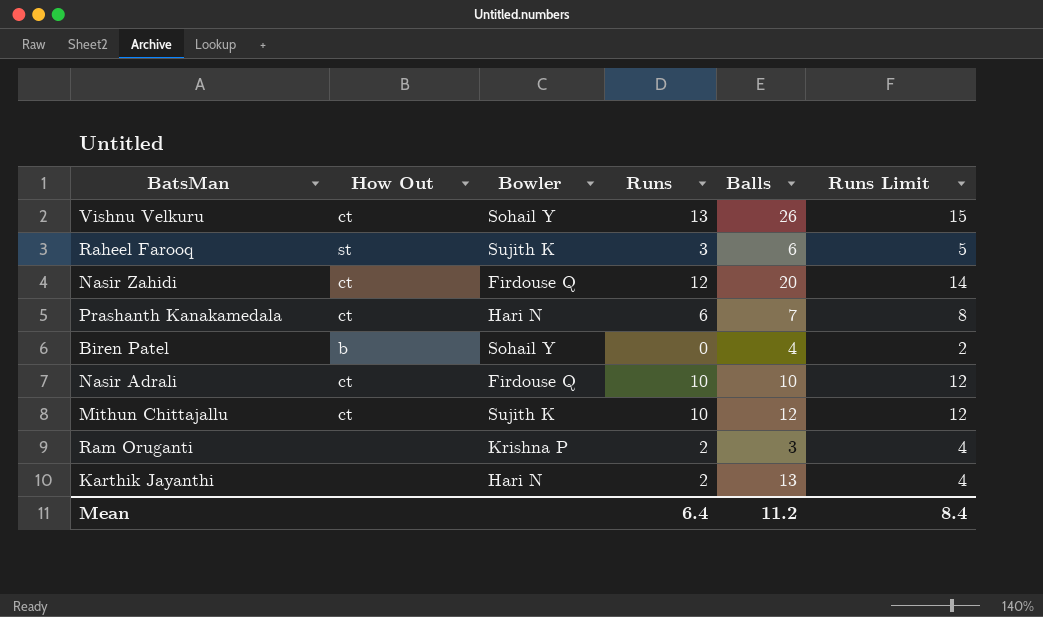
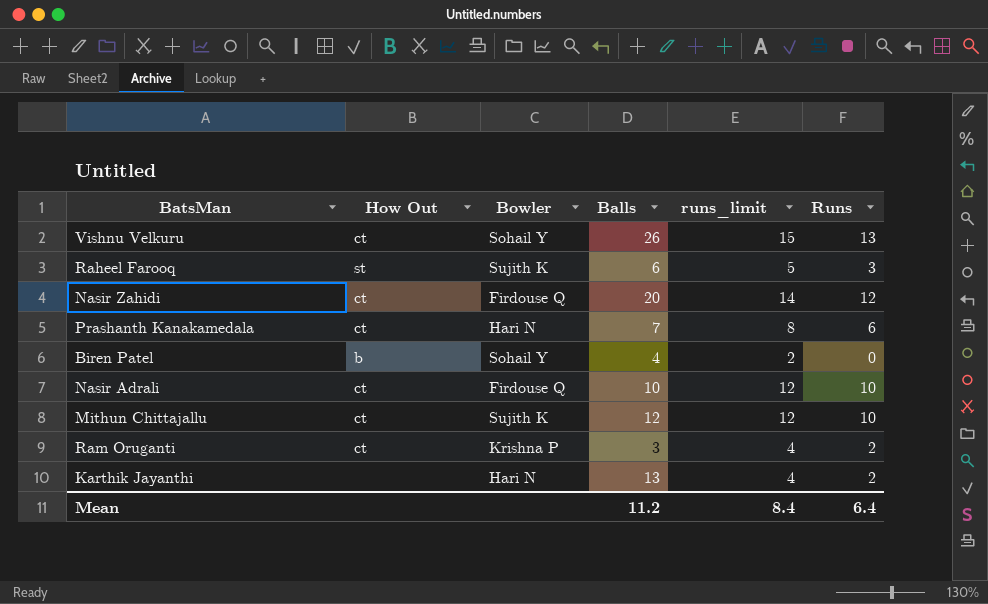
column name: Runs Limit -> runs_limit
column Runs | position: 4 -> 6
Ram Oruganti | How Out: none -> ct

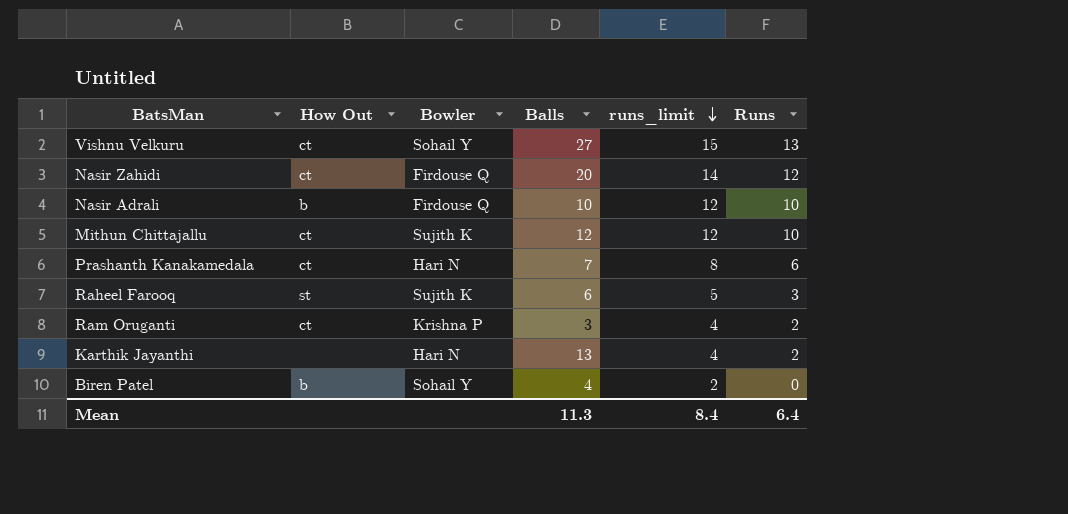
row order: none -> runs_limit descending
Vishnu Velkuru | Balls: 26 -> 27
Nasir Adrali | How Out: ct -> b
Mean | Balls: 11.2 -> 11.3

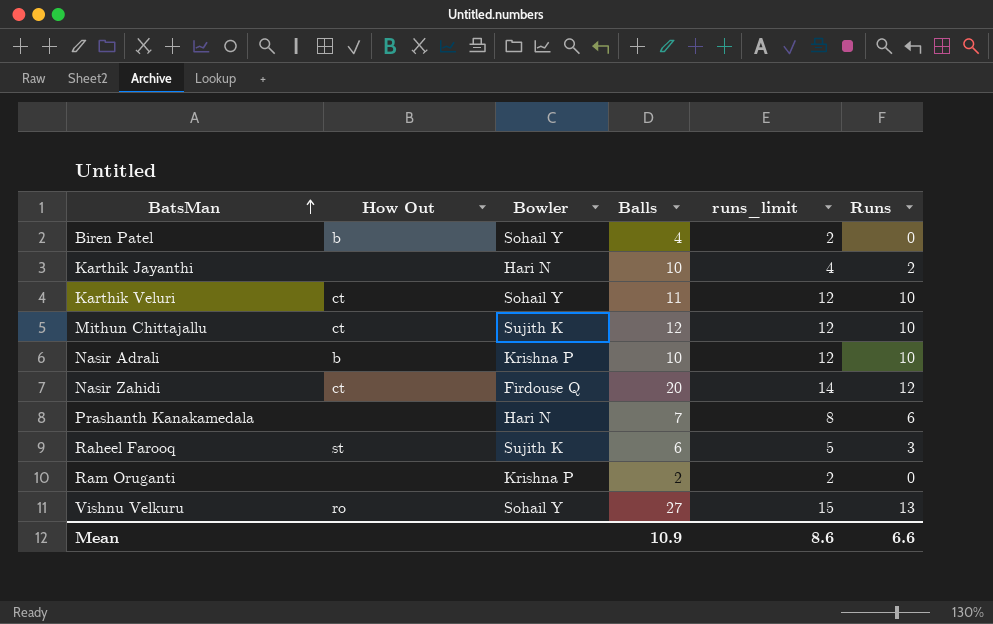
row order: runs_limit descending -> BatsMan ascending
Karthik Jayanthi | Balls: 13 -> 10
row Karthik Veluri: none -> ct | Sohail Y | 11 | 12 | 10
Nasir Adrali | Bowler: Firdouse Q -> Krishna P
Prashanth Kanakamedala | How Out: ct -> none
Ram Oruganti | How Out: ct -> none
Ram Oruganti | Balls: 3 -> 2
Ram Oruganti | runs_limit: 4 -> 2
Ram Oruganti | Runs: 2 -> 0
Vishnu Velkuru | How Out: ct -> ro
Mean | Balls: 11.3 -> 10.9
Mean | runs_limit: 8.4 -> 8.6
Mean | Runs: 6.4 -> 6.6

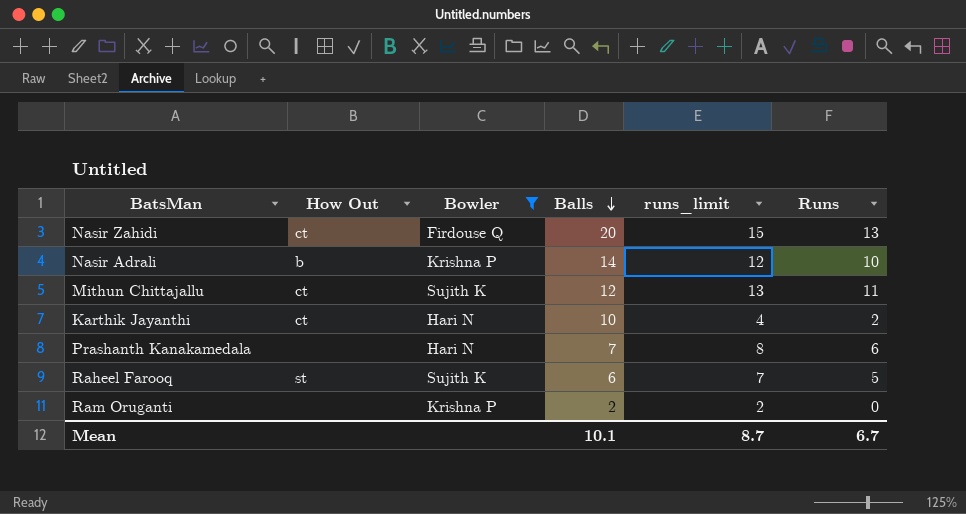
filter: none -> Bowler != Sohail Y
row order: BatsMan ascending -> Balls descending
Nasir Zahidi | runs_limit: 14 -> 15
Nasir Zahidi | Runs: 12 -> 13
Nasir Adrali | Balls: 10 -> 14
Mithun Chittajallu | runs_limit: 12 -> 13
Mithun Chittajallu | Runs: 10 -> 11
Karthik Jayanthi | How Out: none -> ct
Raheel Farooq | runs_limit: 5 -> 7
Raheel Farooq | Runs: 3 -> 5
Mean | Balls: 10.9 -> 10.1
Mean | runs_limit: 8.6 -> 8.7
Mean | Runs: 6.6 -> 6.7

